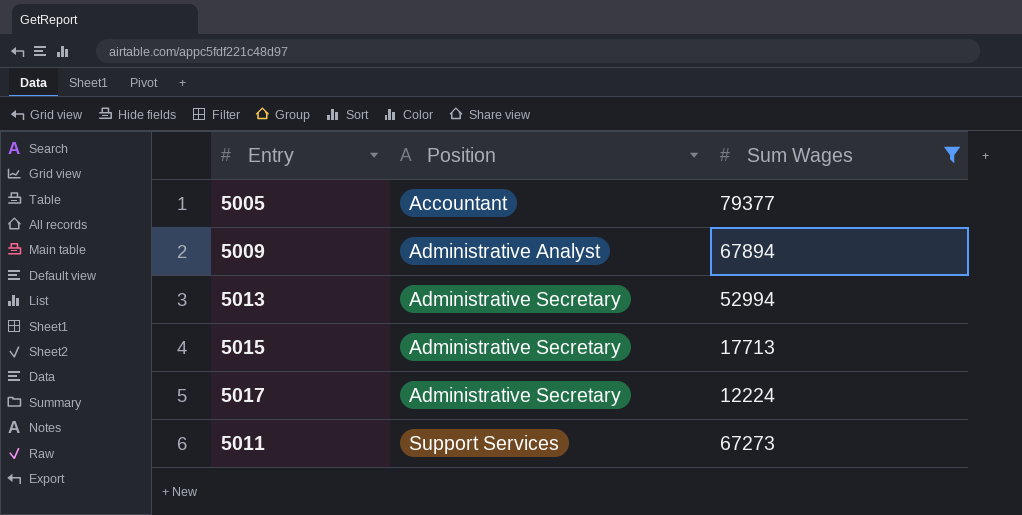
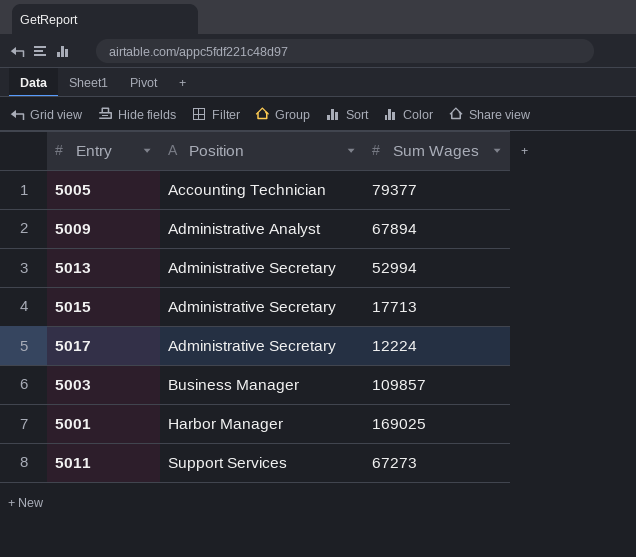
filter: Sum Wages <= 79377 -> none
5005 | Position: Accountant -> Accounting Technician

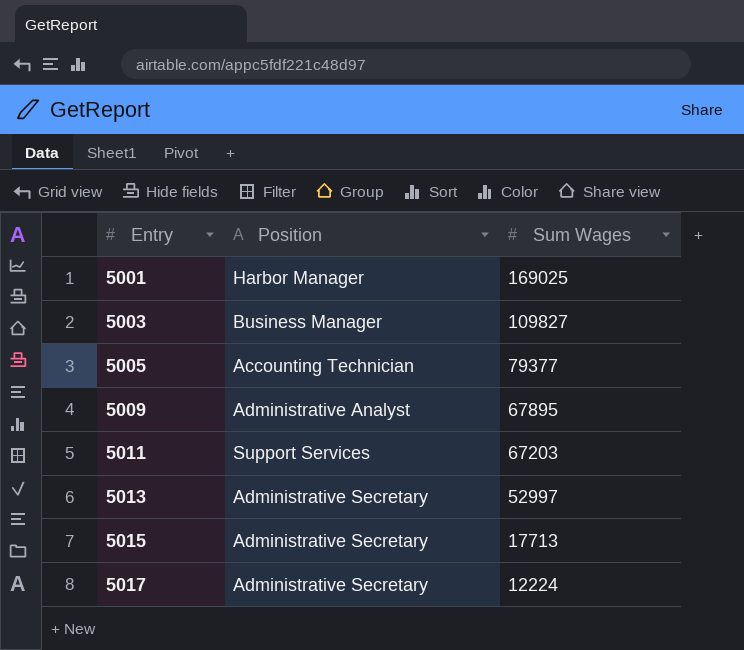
row order: Position ascending -> Entry ascending
5003 | Sum Wages: 109857 -> 109827
5009 | Sum Wages: 67894 -> 67895
5011 | Sum Wages: 67273 -> 67203
5013 | Sum Wages: 52994 -> 52997

